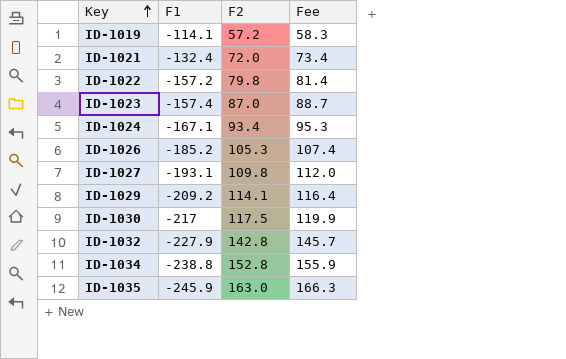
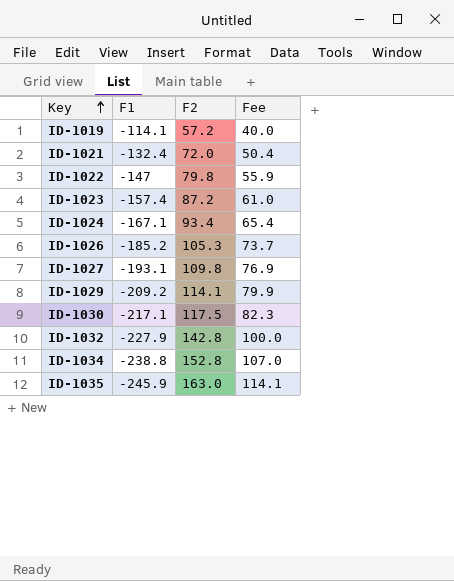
column Fee | formula: [F2] * 1.02 -> [F2] * 0.7
ID-1022 | F1: -157.2 -> -147
ID-1023 | F2: 87.0 -> 87.2
ID-1030 | F1: -217 -> -217.1

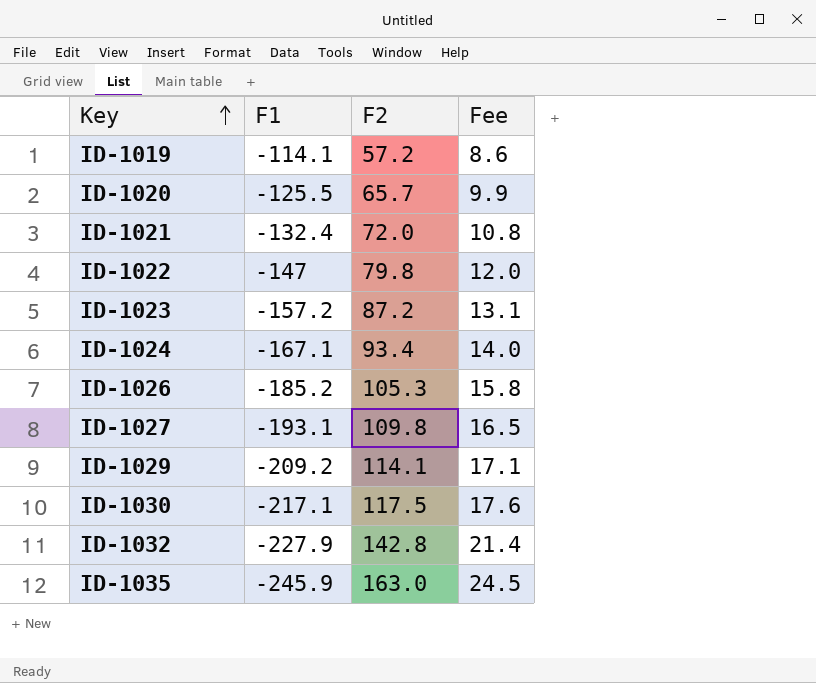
column Fee | formula: [F2] * 0.7 -> [F2] * 0.15
row ID-1034: -238.8 | 152.8 | 107.0 -> none
row ID-1020: none -> -125.5 | 65.7 | 9.9
ID-1023 | F1: -157.4 -> -157.2

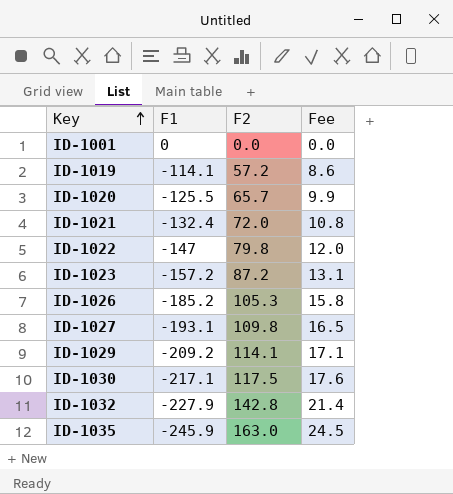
row ID-1024: -167.1 | 93.4 | 14.0 -> none
row ID-1001: none -> 0 | 0.0 | 0.0

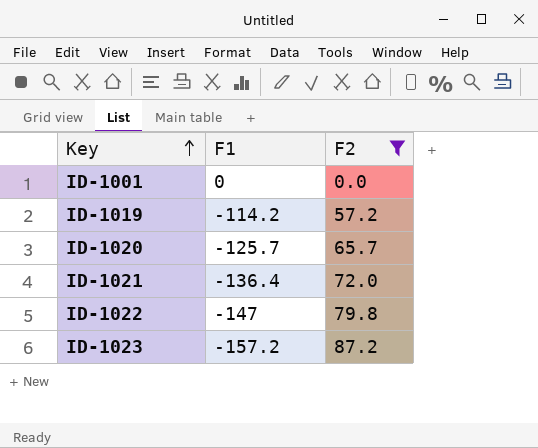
filter: none -> F2 <= 87.2
column Fee | formula: [F2] * 0.15 -> none
ID-1019 | F1: -114.1 -> -114.2
ID-1020 | F1: -125.5 -> -125.7
ID-1021 | F1: -132.4 -> -136.4

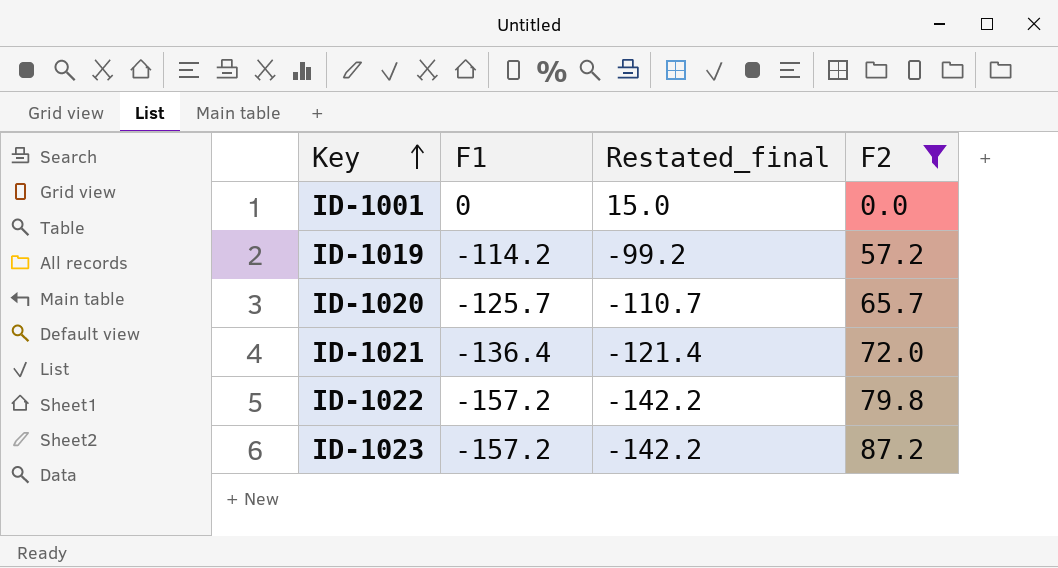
column Restated_final | formula: none -> [F1] + 15
ID-1022 | F1: -147 -> -157.2

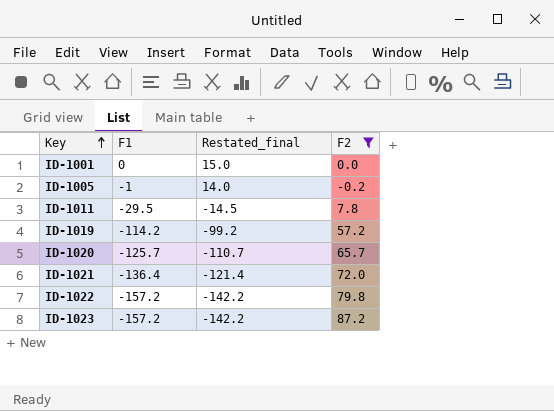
row ID-1005: none -> -1 | 14.0 | -0.2
row ID-1011: none -> -29.5 | -14.5 | 7.8

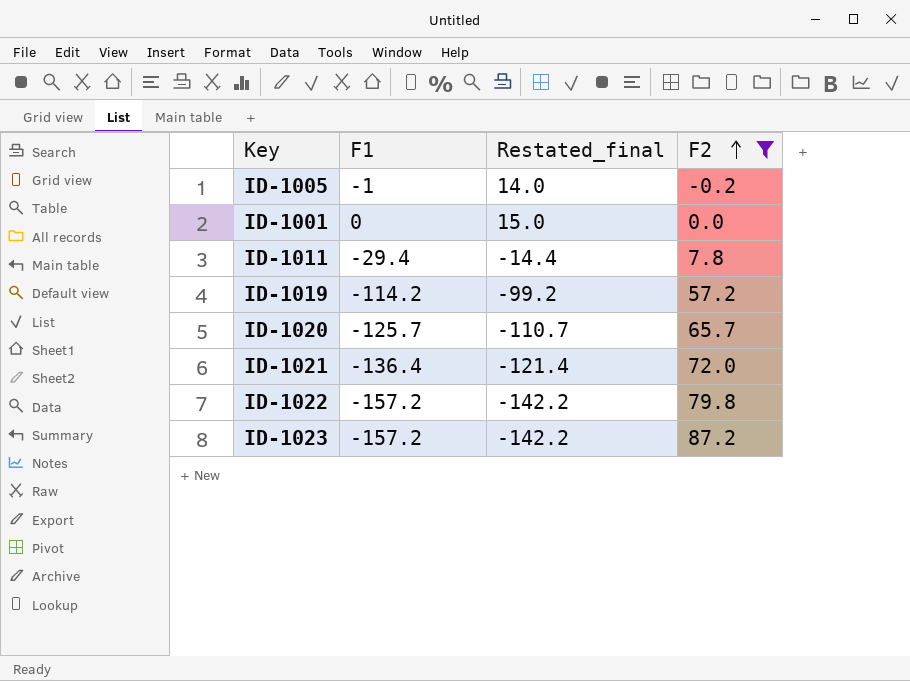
row order: Key ascending -> F2 ascending
ID-1011 | F1: -29.5 -> -29.4
ID-1011 | Restated_final: -14.5 -> -14.4

